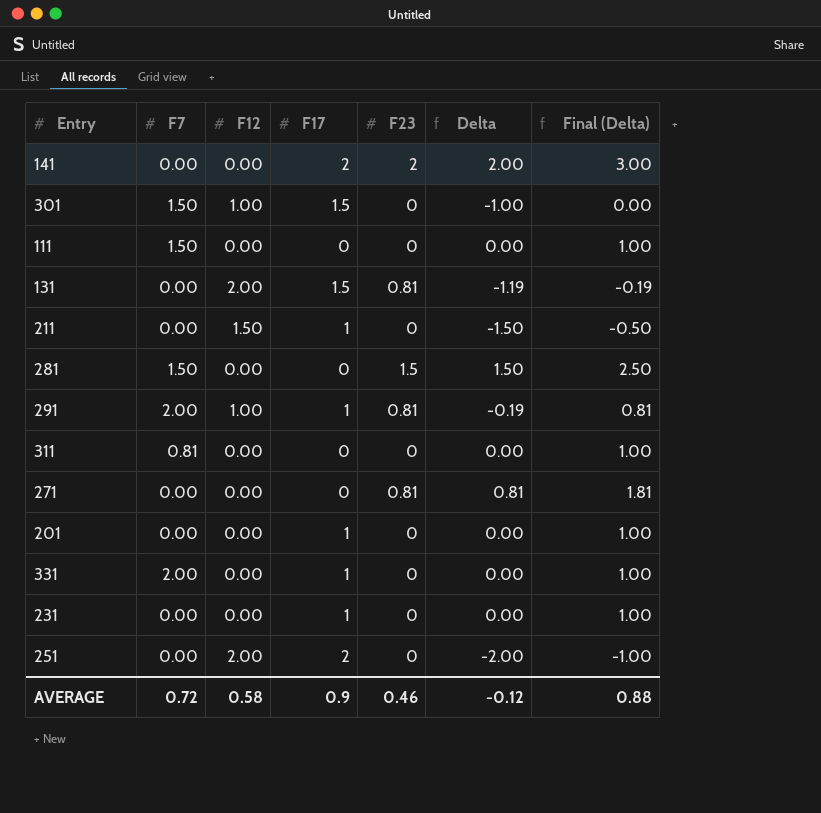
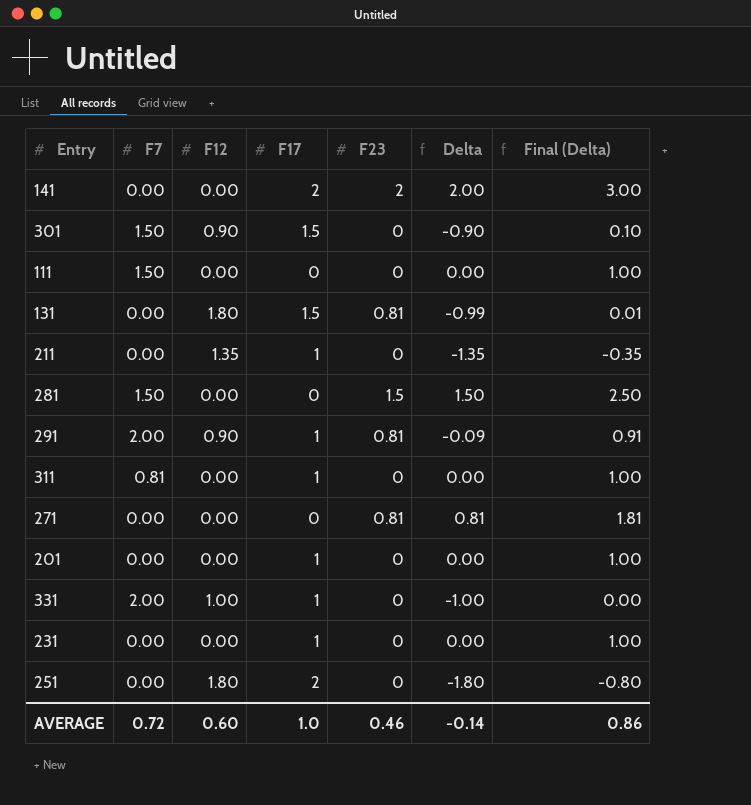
301 | F12: 1.00 -> 0.90
301 | Delta: -1.00 -> -0.90
301 | Final (Delta): 0.00 -> 0.10
131 | F12: 2.00 -> 1.80
131 | Delta: -1.19 -> -0.99
131 | Final (Delta): -0.19 -> 0.01
211 | F12: 1.50 -> 1.35
211 | Delta: -1.50 -> -1.35
211 | Final (Delta): -0.50 -> -0.35
291 | F12: 1.00 -> 0.90
291 | Delta: -0.19 -> -0.09
291 | Final (Delta): 0.81 -> 0.91
311 | F17: 0 -> 1
331 | F12: 0.00 -> 1.00
331 | Delta: 0.00 -> -1.00
331 | Final (Delta): 1.00 -> 0.00
251 | F12: 2.00 -> 1.80
251 | Delta: -2.00 -> -1.80
251 | Final (Delta): -1.00 -> -0.80
AVERAGE | F12: 0.58 -> 0.60
AVERAGE | F17: 0.9 -> 1.0
AVERAGE | Delta: -0.12 -> -0.14
AVERAGE | Final (Delta): 0.88 -> 0.86

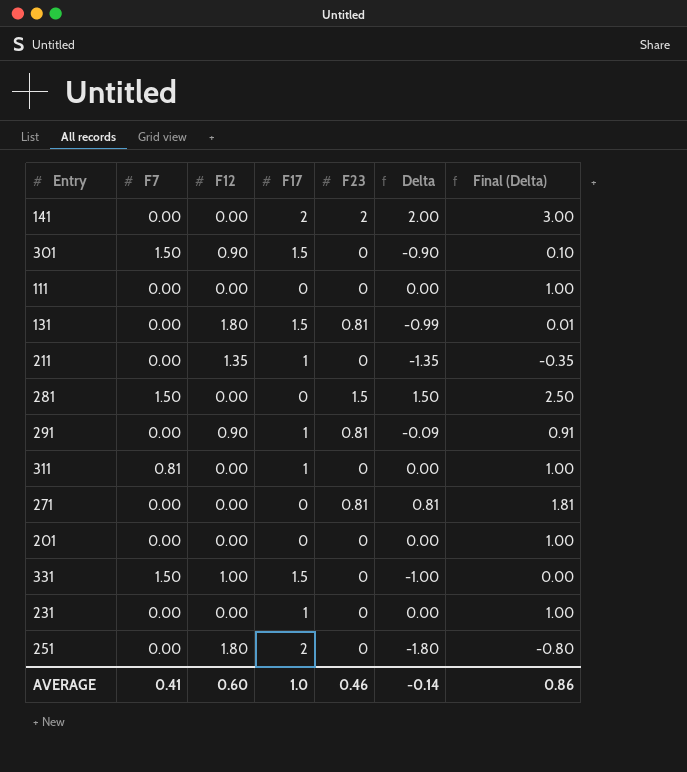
111 | F7: 1.50 -> 0.00
291 | F7: 2.00 -> 0.00
201 | F17: 1 -> 0
331 | F7: 2.00 -> 1.50
331 | F17: 1 -> 1.5
AVERAGE | F7: 0.72 -> 0.41

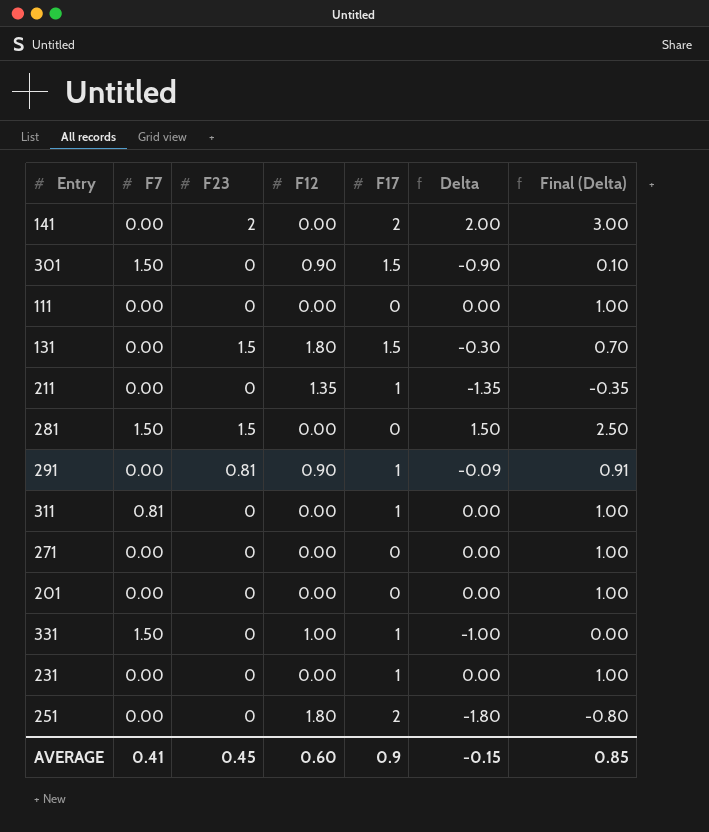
column F23 | position: 5 -> 3
131 | F23: 0.81 -> 1.5
131 | Delta: -0.99 -> -0.30
131 | Final (Delta): 0.01 -> 0.70
271 | F23: 0.81 -> 0
271 | Delta: 0.81 -> 0.00
271 | Final (Delta): 1.81 -> 1.00
331 | F17: 1.5 -> 1
AVERAGE | F23: 0.46 -> 0.45
AVERAGE | F17: 1.0 -> 0.9
AVERAGE | Delta: -0.14 -> -0.15
AVERAGE | Final (Delta): 0.86 -> 0.85

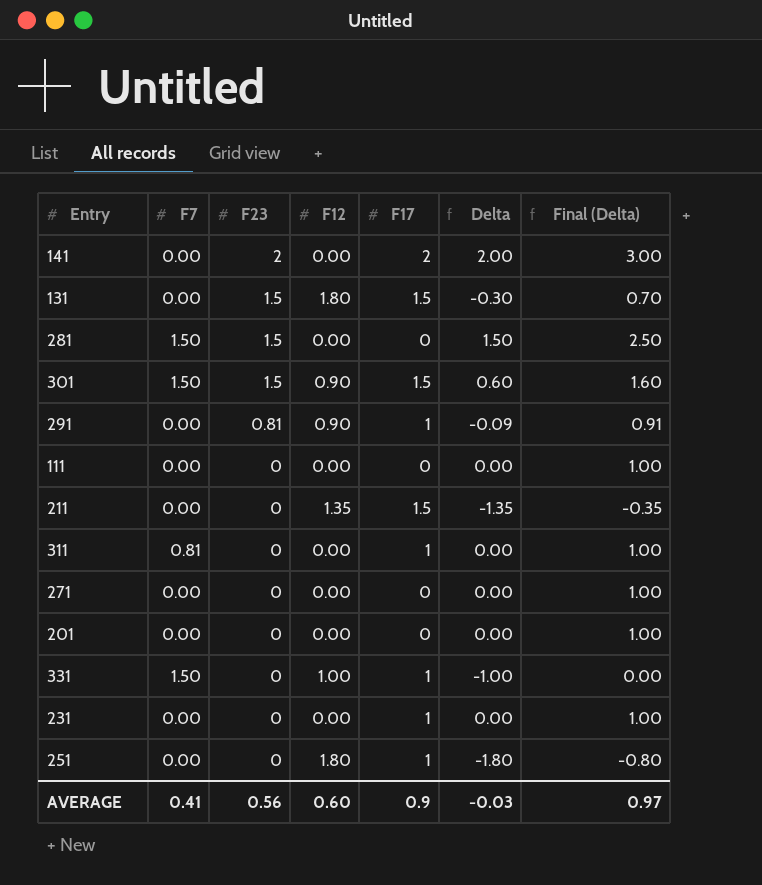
row order: none -> F23 descending
301 | F23: 0 -> 1.5
301 | Delta: -0.90 -> 0.60
301 | Final (Delta): 0.10 -> 1.60
211 | F17: 1 -> 1.5
251 | F17: 2 -> 1
AVERAGE | F23: 0.45 -> 0.56
AVERAGE | Delta: -0.15 -> -0.03
AVERAGE | Final (Delta): 0.85 -> 0.97

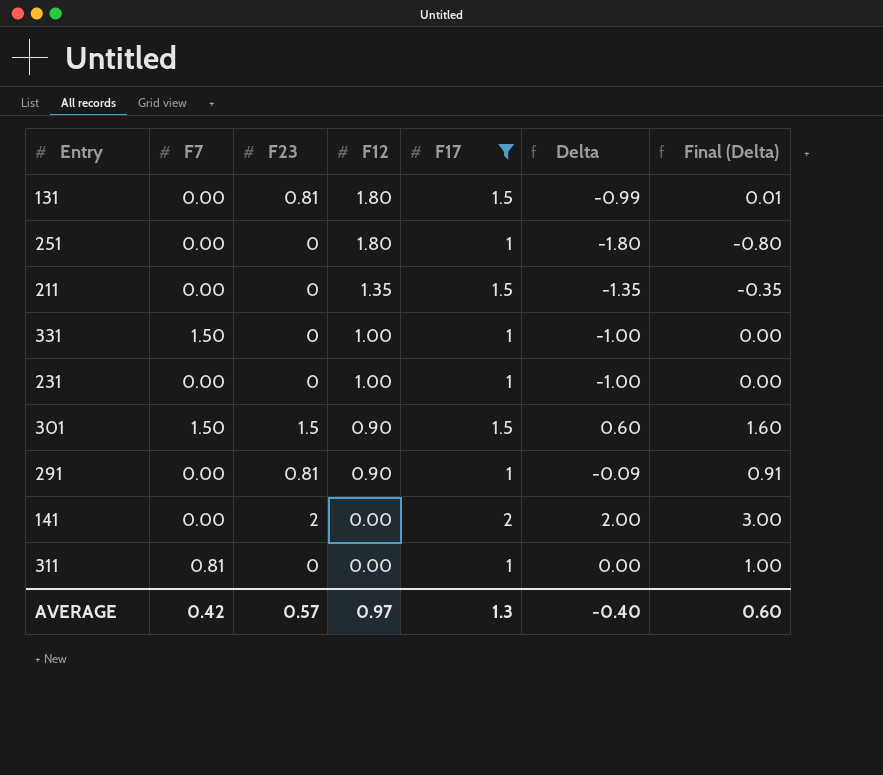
filter: none -> F17 != 0
row order: F23 descending -> F12 descending
131 | F23: 1.5 -> 0.81
131 | Delta: -0.30 -> -0.99
131 | Final (Delta): 0.70 -> 0.01
231 | F12: 0.00 -> 1.00
231 | Delta: 0.00 -> -1.00
231 | Final (Delta): 1.00 -> 0.00
AVERAGE | F7: 0.41 -> 0.42
AVERAGE | F23: 0.56 -> 0.57
AVERAGE | F12: 0.60 -> 0.97
AVERAGE | F17: 0.9 -> 1.3
AVERAGE | Delta: -0.03 -> -0.40
AVERAGE | Final (Delta): 0.97 -> 0.60

